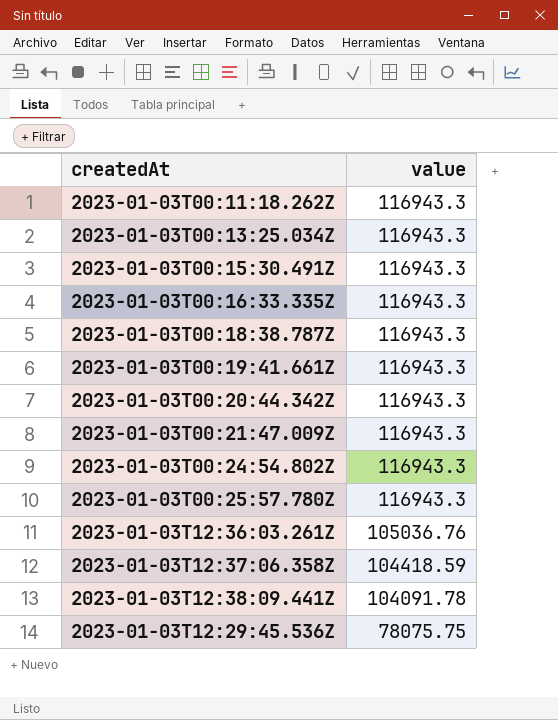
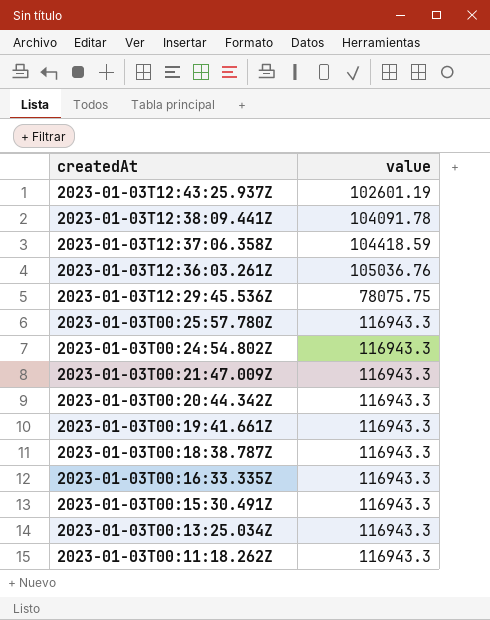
row order: value descending -> createdAt descending
row 2023-01-03T12:43:25.937Z: none -> 102601.19

